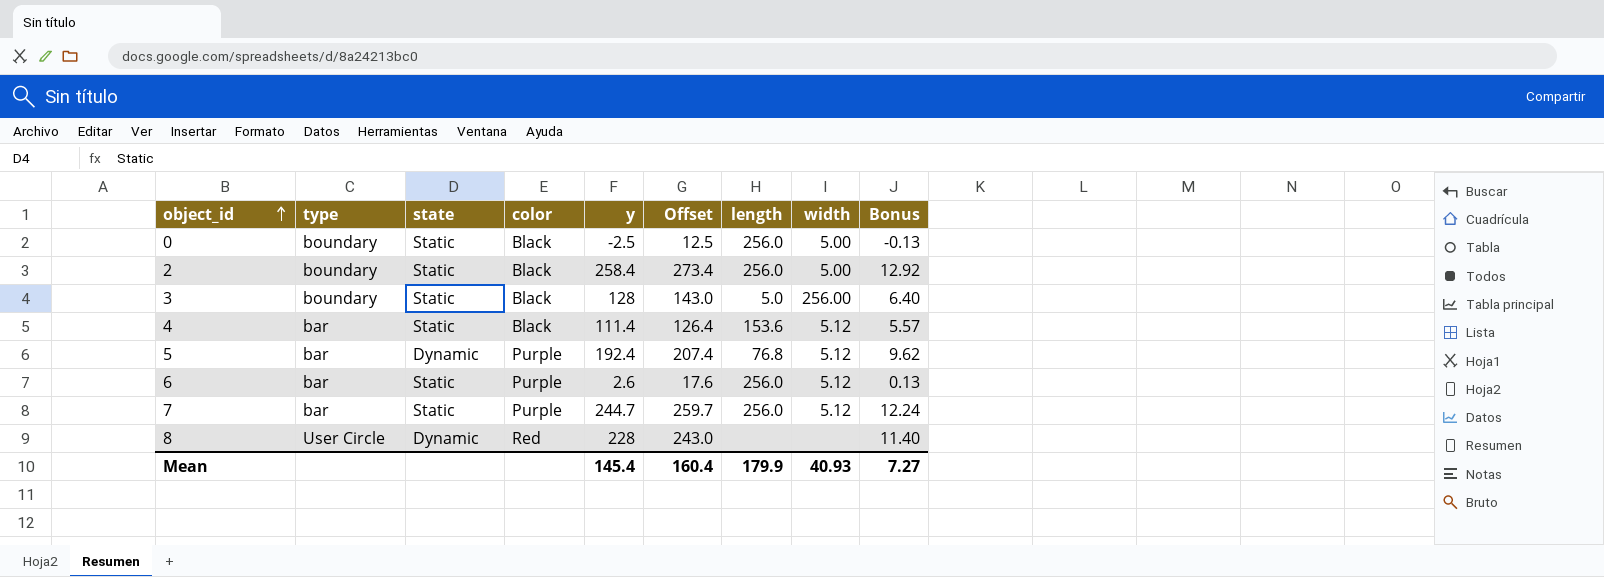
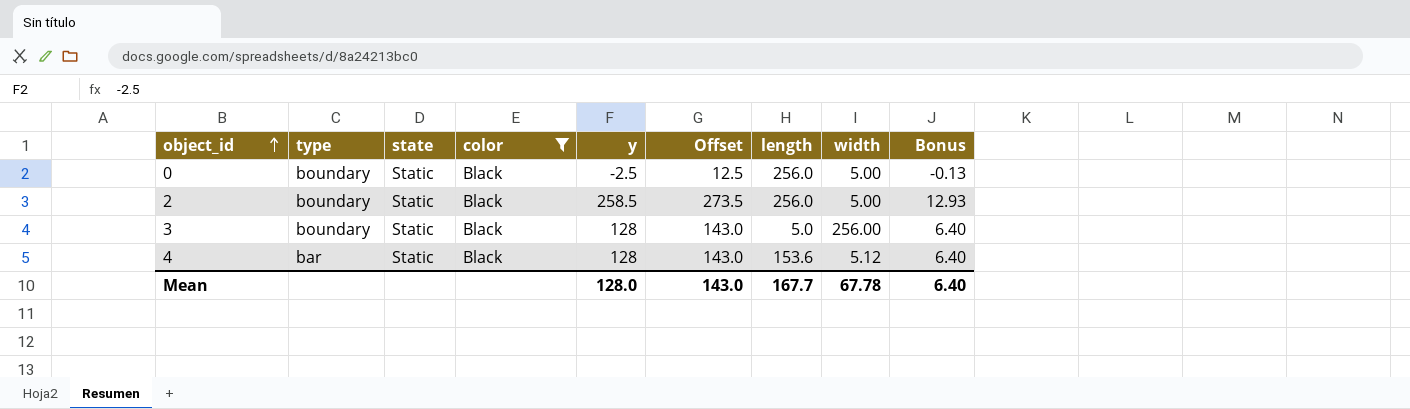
filter: none -> color = Black
2 | y: 258.4 -> 258.5
2 | Offset: 273.4 -> 273.5
2 | Bonus: 12.92 -> 12.93
4 | y: 111.4 -> 128
4 | Offset: 126.4 -> 143.0
4 | Bonus: 5.57 -> 6.40
Mean | y: 145.4 -> 128.0
Mean | Offset: 160.4 -> 143.0
Mean | length: 179.9 -> 167.7
Mean | width: 40.93 -> 67.78
Mean | Bonus: 7.27 -> 6.40

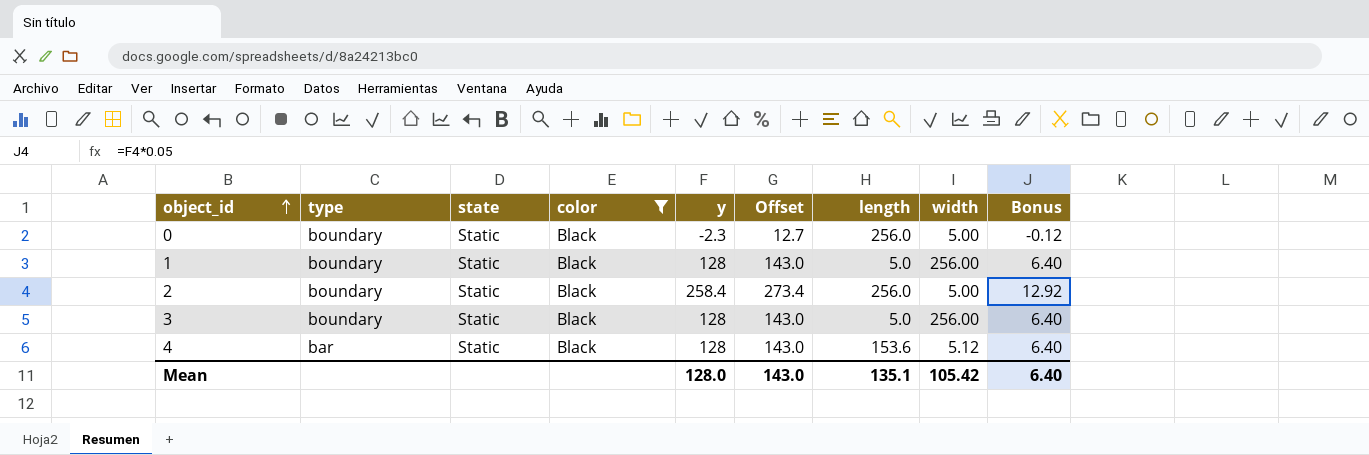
0 | y: -2.5 -> -2.3
0 | Offset: 12.5 -> 12.7
0 | Bonus: -0.13 -> -0.12
row 1: none -> boundary | Static | Black | 128 | 143.0 | 5.0 | 256.00 | 6.40
2 | y: 258.5 -> 258.4
2 | Offset: 273.5 -> 273.4
2 | Bonus: 12.93 -> 12.92
Mean | length: 167.7 -> 135.1
Mean | width: 67.78 -> 105.42

